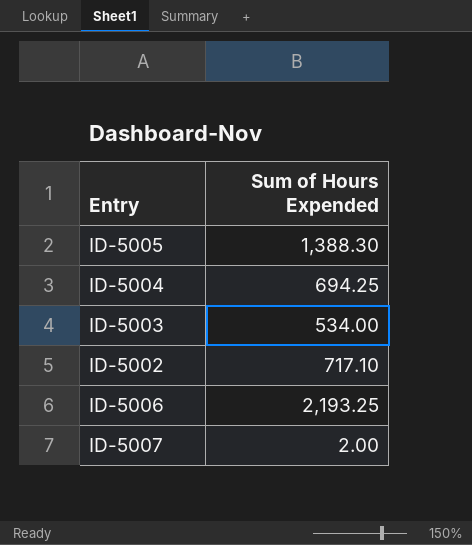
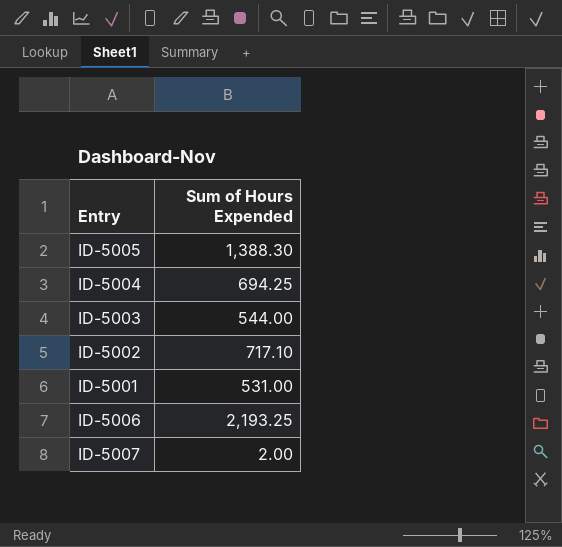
ID-5003 | Sum of Hours Expended: 534.00 -> 544.00
row ID-5001: none -> 531.00

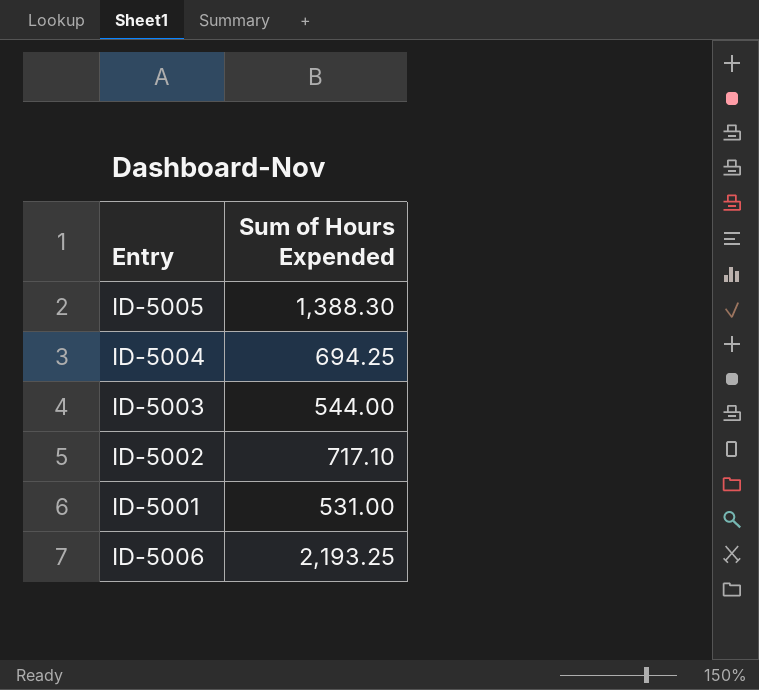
row ID-5007: 2.00 -> none

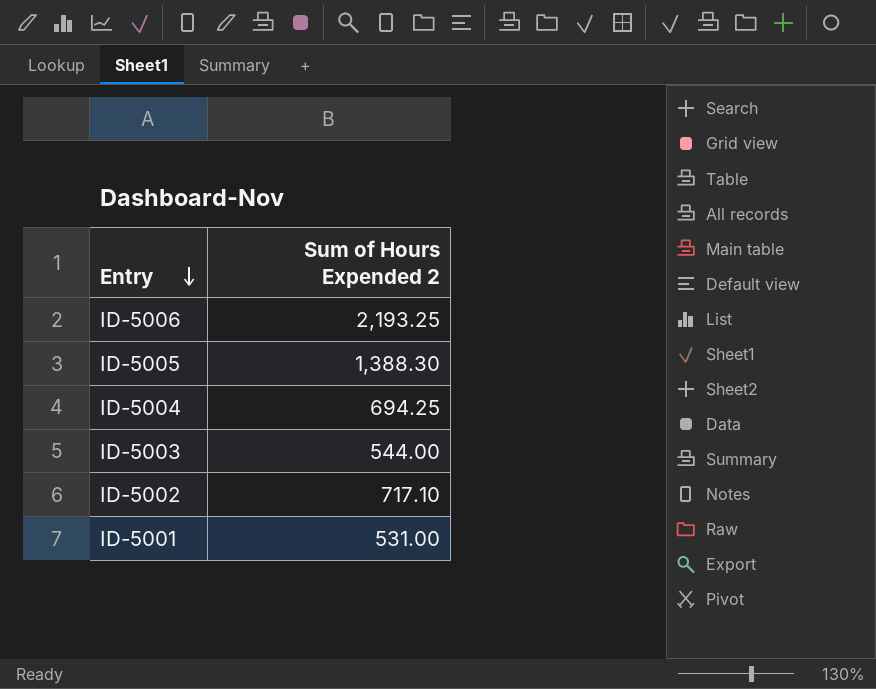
row order: none -> Entry descending
column name: Sum of Hours Expended -> Sum of Hours Expended 2

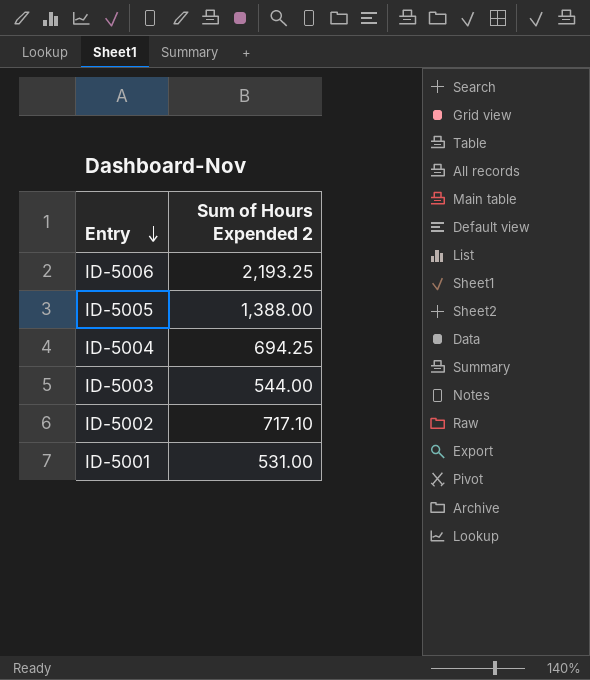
ID-5005 | Sum of Hours Expended 2: 1,388.30 -> 1,388.00

